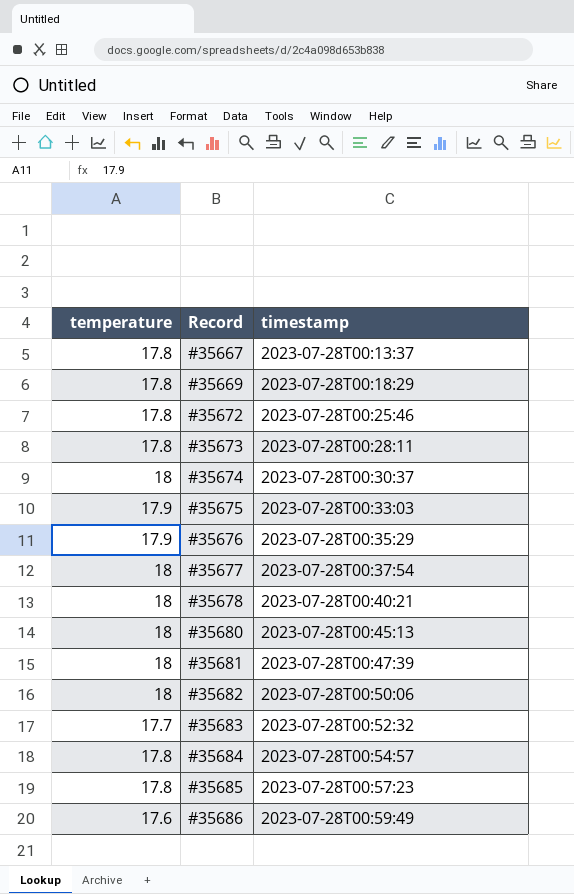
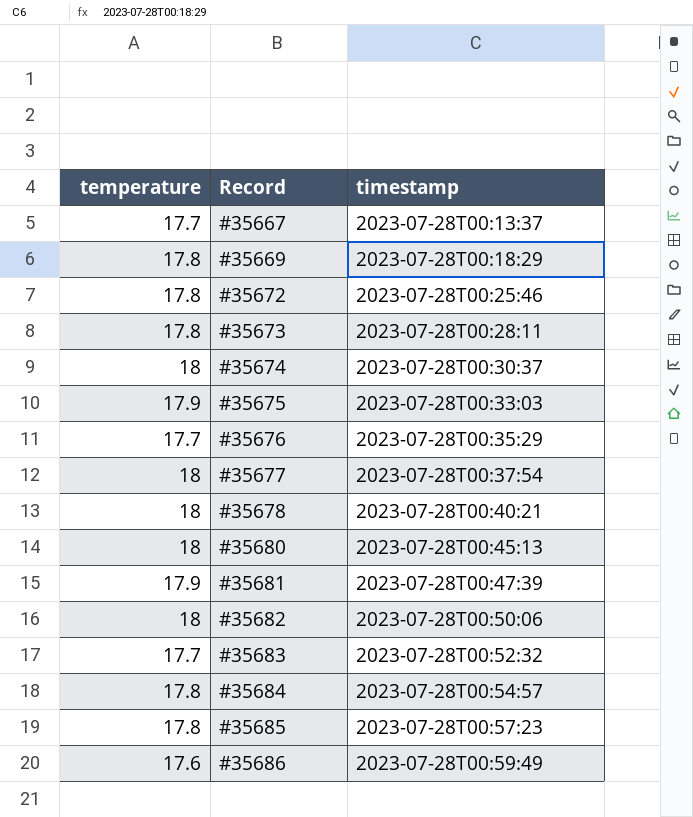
#35667 | temperature: 17.8 -> 17.7
#35676 | temperature: 17.9 -> 17.7
#35681 | temperature: 18 -> 17.9

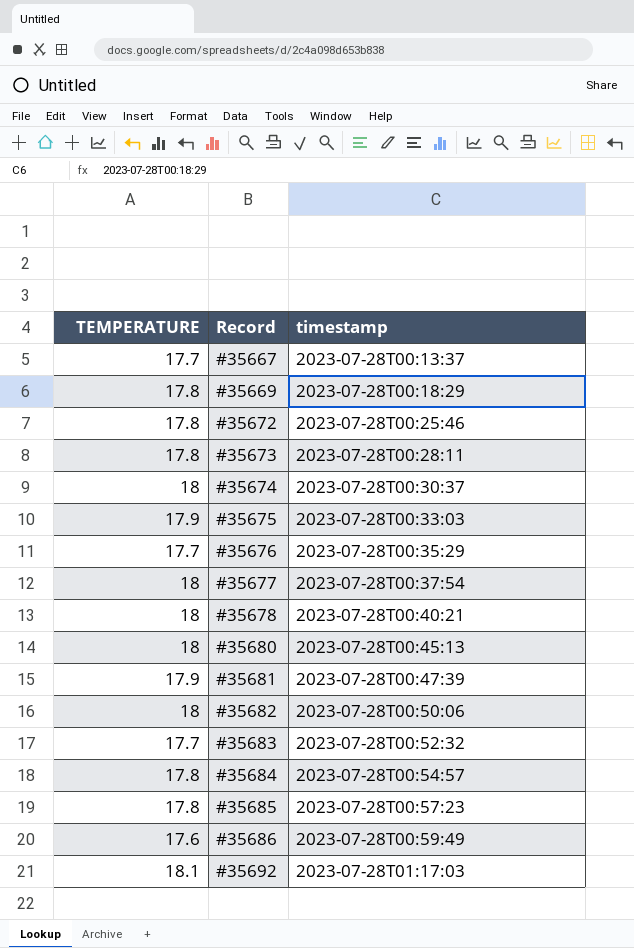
column name: temperature -> TEMPERATURE
row #35692: none -> 18.1 | 2023-07-28T01:17:03

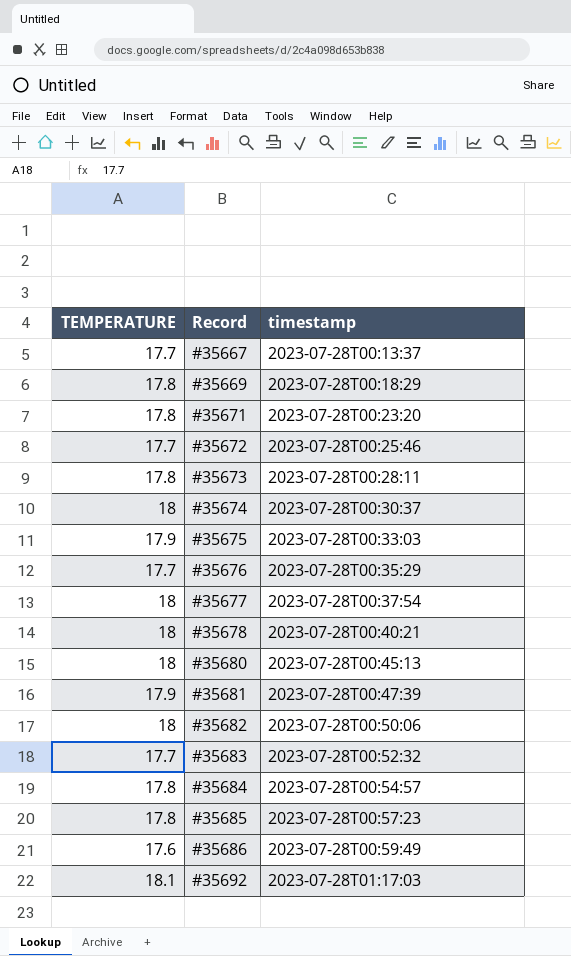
row #35671: none -> 17.8 | 2023-07-28T00:23:20
#35672 | TEMPERATURE: 17.8 -> 17.7

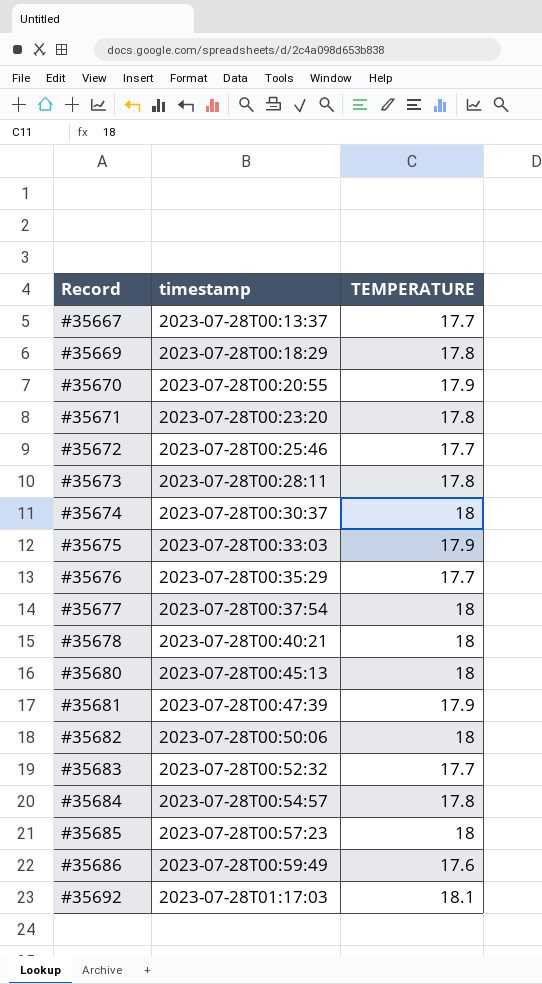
column TEMPERATURE | position: 1 -> 3
row #35670: none -> 2023-07-28T00:20:55 | 17.9
#35685 | TEMPERATURE: 17.8 -> 18

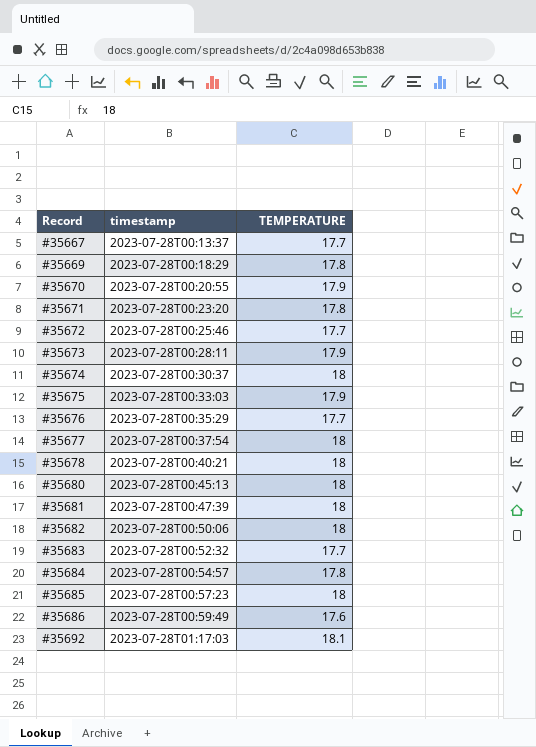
#35673 | TEMPERATURE: 17.8 -> 17.9
#35681 | TEMPERATURE: 17.9 -> 18

